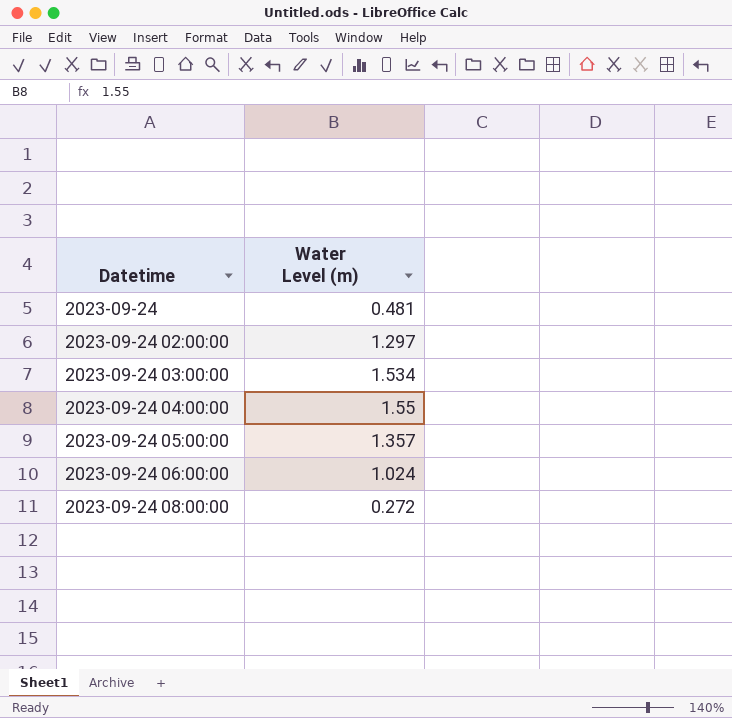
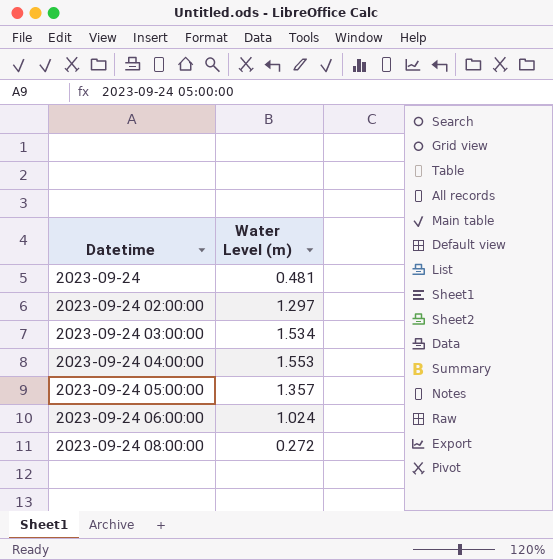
2023-09-24 04:00:00 | Water Level (m): 1.55 -> 1.553

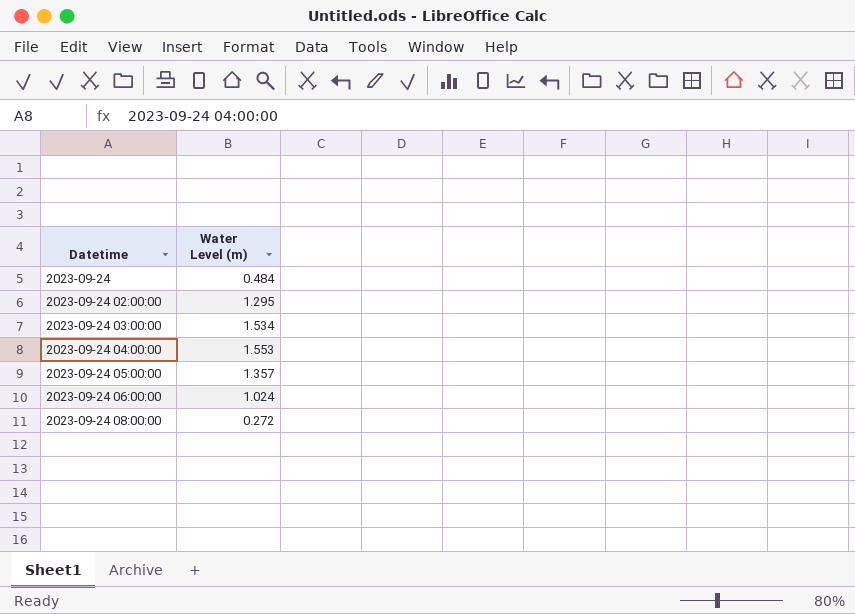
2023-09-24 | Water Level (m): 0.481 -> 0.484
2023-09-24 02:00:00 | Water Level (m): 1.297 -> 1.295

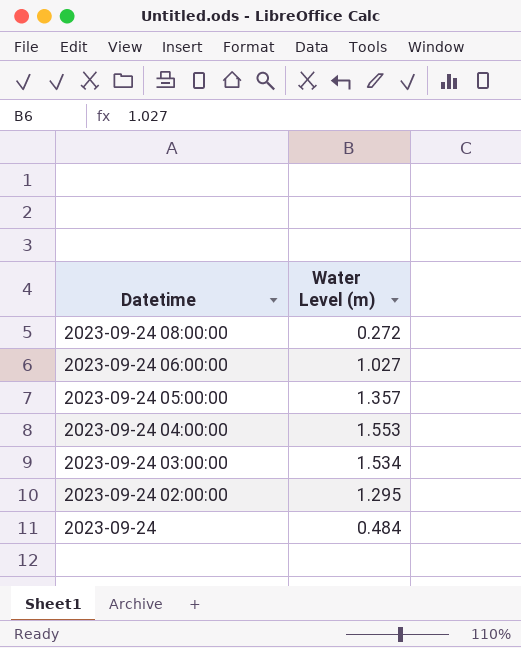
row order: Datetime ascending -> Datetime descending
2023-09-24 06:00:00 | Water Level (m): 1.024 -> 1.027

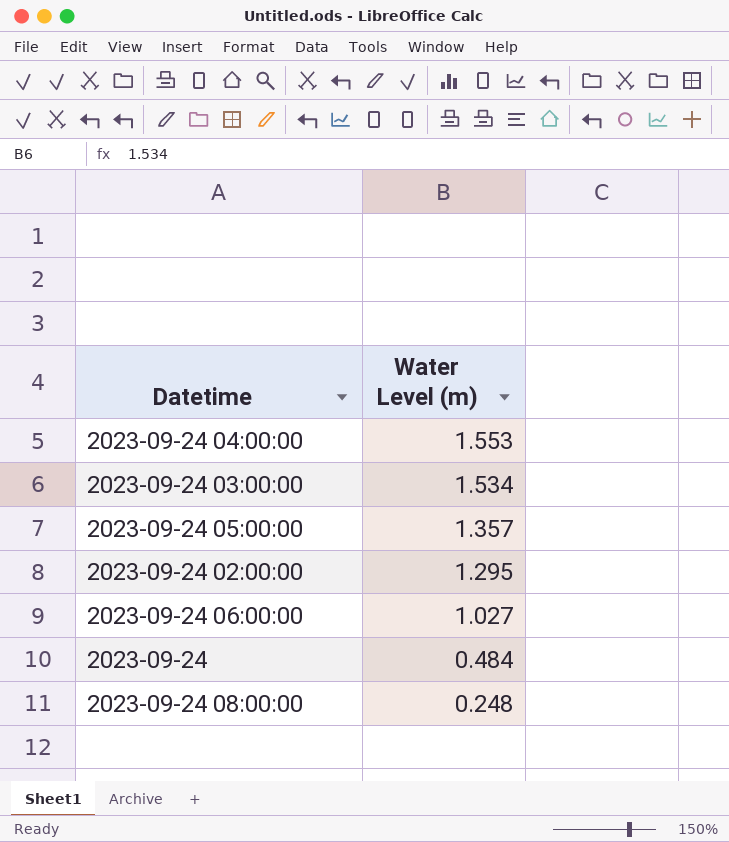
row order: Datetime descending -> Water Level (m) descending
2023-09-24 08:00:00 | Water Level (m): 0.272 -> 0.248

